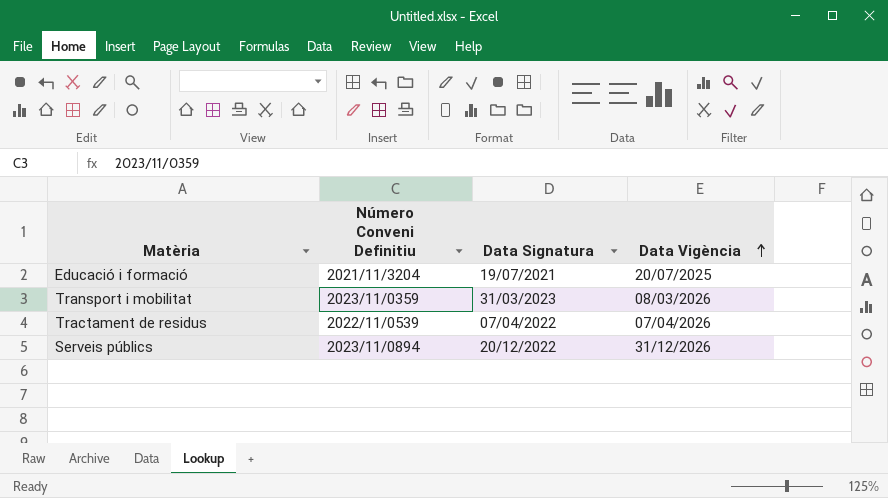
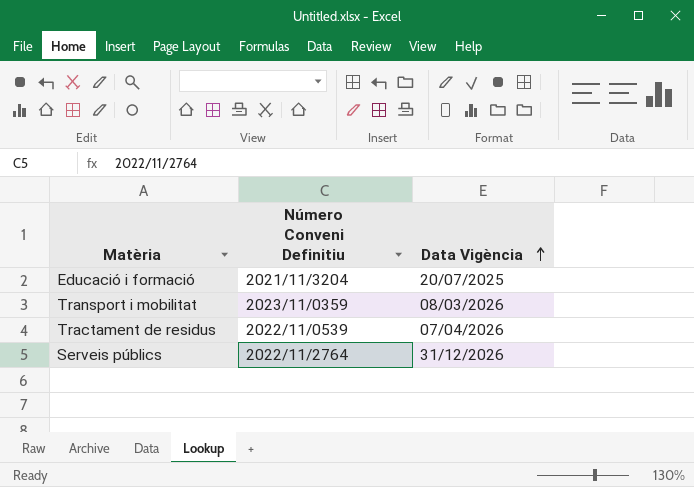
column Data Signatura | position: 3 -> none
Serveis públics | Número Conveni Definitiu: 2023/11/0894 -> 2022/11/2764

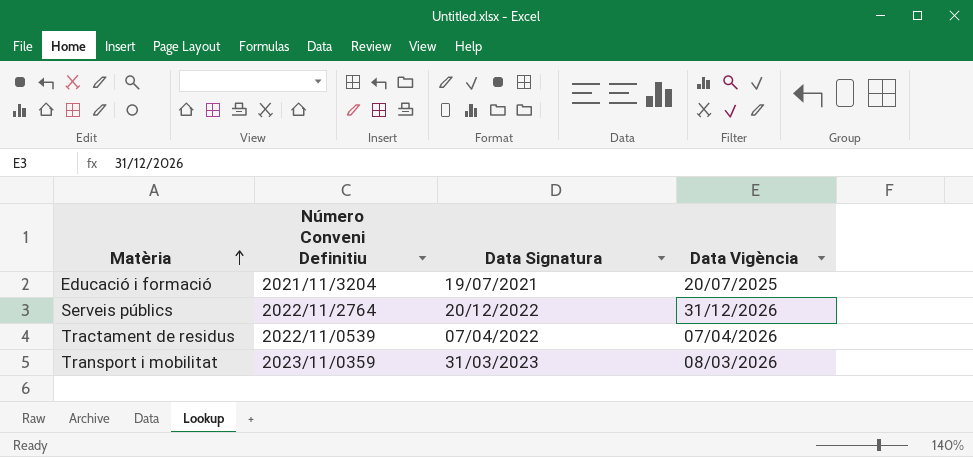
row order: Data Vigència ascending -> Matèria ascending
column Data Signatura | position: none -> 3

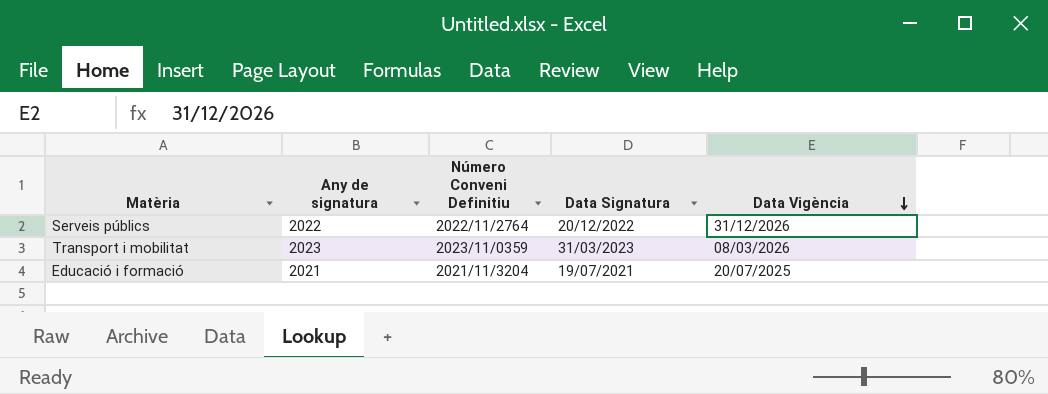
row order: Matèria ascending -> Data Vigència descending
column Any de signatura | position: none -> 2
row Tractament de residus: 2022/11/0539 | 07/04/2022 | 07/04/2026 -> none

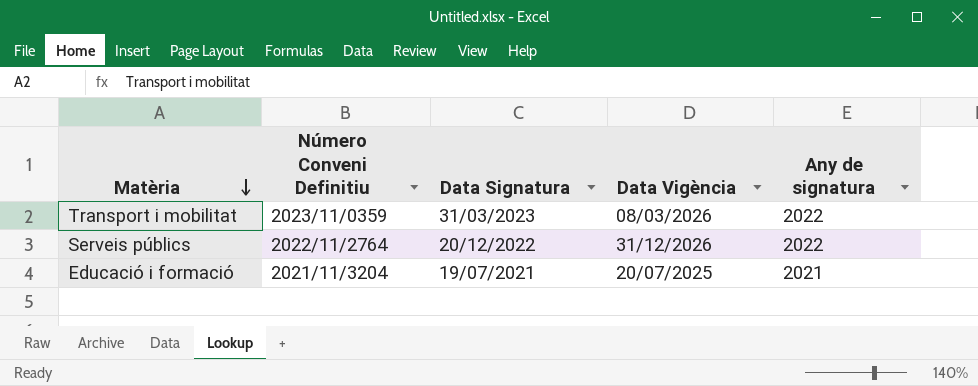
row order: Data Vigència descending -> Matèria descending
column Any de signatura | position: 2 -> 5
Transport i mobilitat | Any de signatura: 2023 -> 2022

